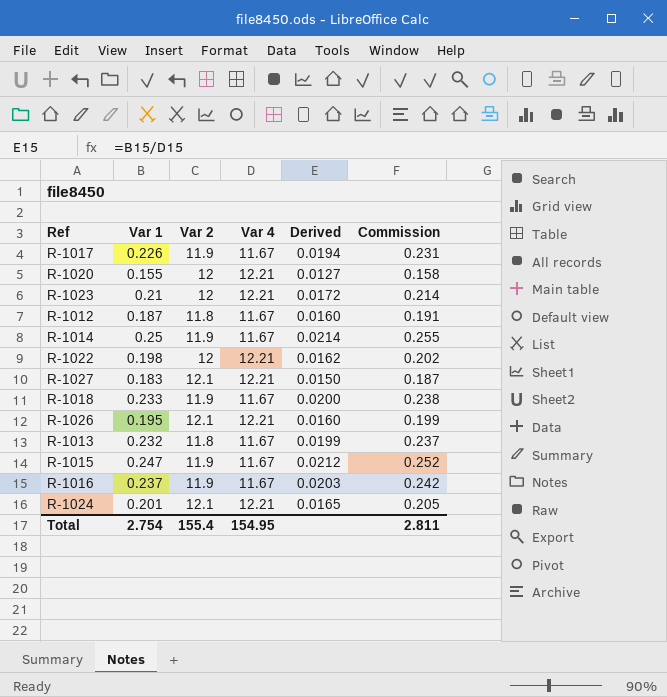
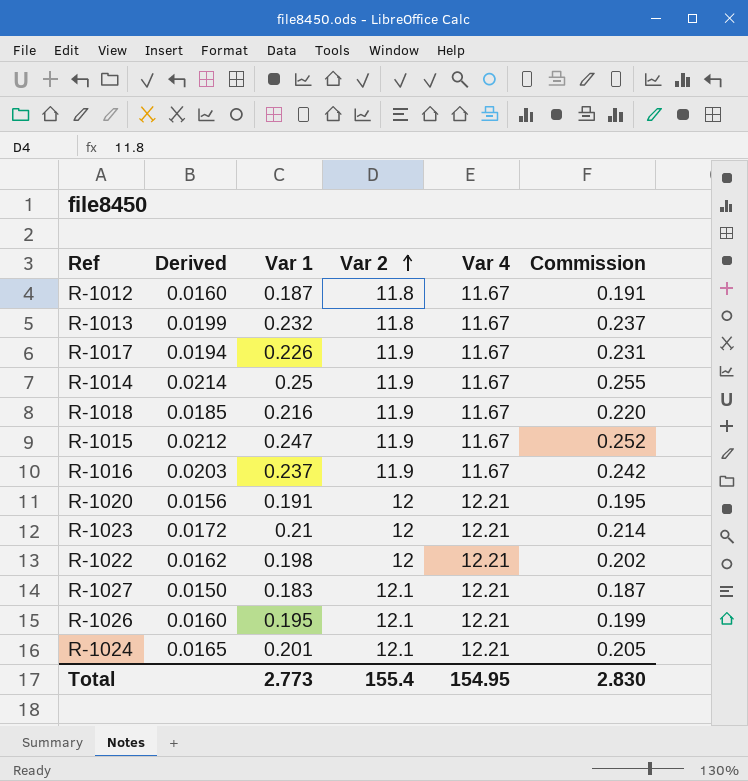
row order: none -> Var 2 ascending
column Derived | position: 5 -> 2
R-1018 | Derived: 0.0200 -> 0.0185
R-1018 | Var 1: 0.233 -> 0.216
R-1018 | Commission: 0.238 -> 0.220
R-1020 | Derived: 0.0127 -> 0.0156
R-1020 | Var 1: 0.155 -> 0.191
R-1020 | Commission: 0.158 -> 0.195
Total | Var 1: 2.754 -> 2.773
Total | Commission: 2.811 -> 2.830

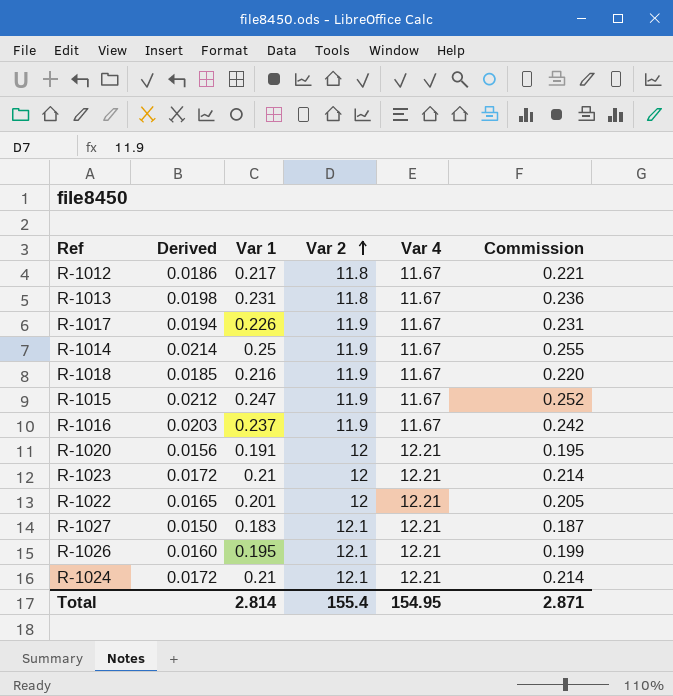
R-1012 | Derived: 0.0160 -> 0.0186
R-1012 | Var 1: 0.187 -> 0.217
R-1012 | Commission: 0.191 -> 0.221
R-1013 | Derived: 0.0199 -> 0.0198
R-1013 | Var 1: 0.232 -> 0.231
R-1013 | Commission: 0.237 -> 0.236
R-1022 | Derived: 0.0162 -> 0.0165
R-1022 | Var 1: 0.198 -> 0.201
R-1022 | Commission: 0.202 -> 0.205
R-1024 | Derived: 0.0165 -> 0.0172
R-1024 | Var 1: 0.201 -> 0.21
R-1024 | Commission: 0.205 -> 0.214
Total | Var 1: 2.773 -> 2.814
Total | Commission: 2.830 -> 2.871

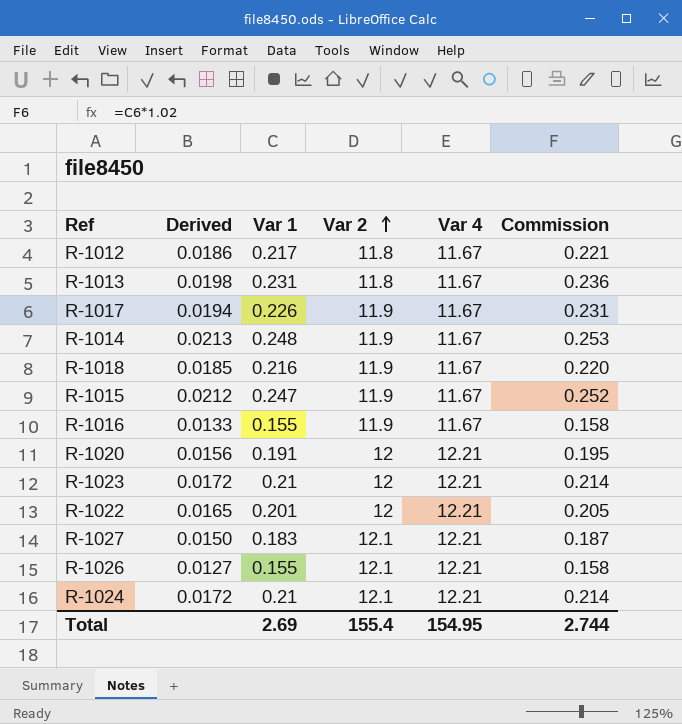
R-1014 | Derived: 0.0214 -> 0.0213
R-1014 | Var 1: 0.25 -> 0.248
R-1014 | Commission: 0.255 -> 0.253
R-1016 | Derived: 0.0203 -> 0.0133
R-1016 | Var 1: 0.237 -> 0.155
R-1016 | Commission: 0.242 -> 0.158
R-1026 | Derived: 0.0160 -> 0.0127
R-1026 | Var 1: 0.195 -> 0.155
R-1026 | Commission: 0.199 -> 0.158
Total | Var 1: 2.814 -> 2.69
Total | Commission: 2.871 -> 2.744

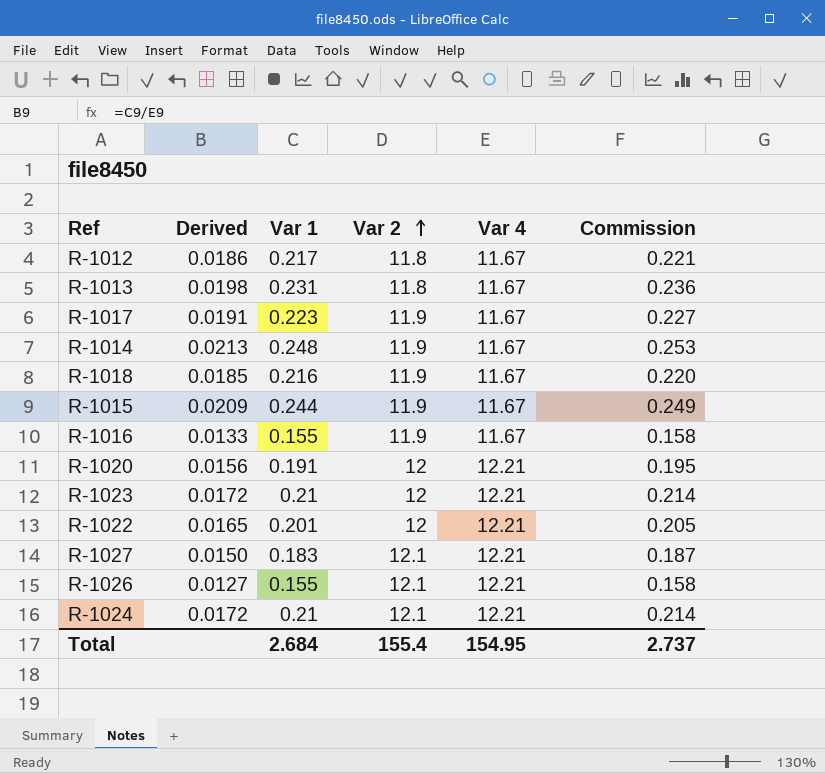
R-1017 | Derived: 0.0194 -> 0.0191
R-1017 | Var 1: 0.226 -> 0.223
R-1017 | Commission: 0.231 -> 0.227
R-1015 | Derived: 0.0212 -> 0.0209
R-1015 | Var 1: 0.247 -> 0.244
R-1015 | Commission: 0.252 -> 0.249
Total | Var 1: 2.69 -> 2.684
Total | Commission: 2.744 -> 2.737

